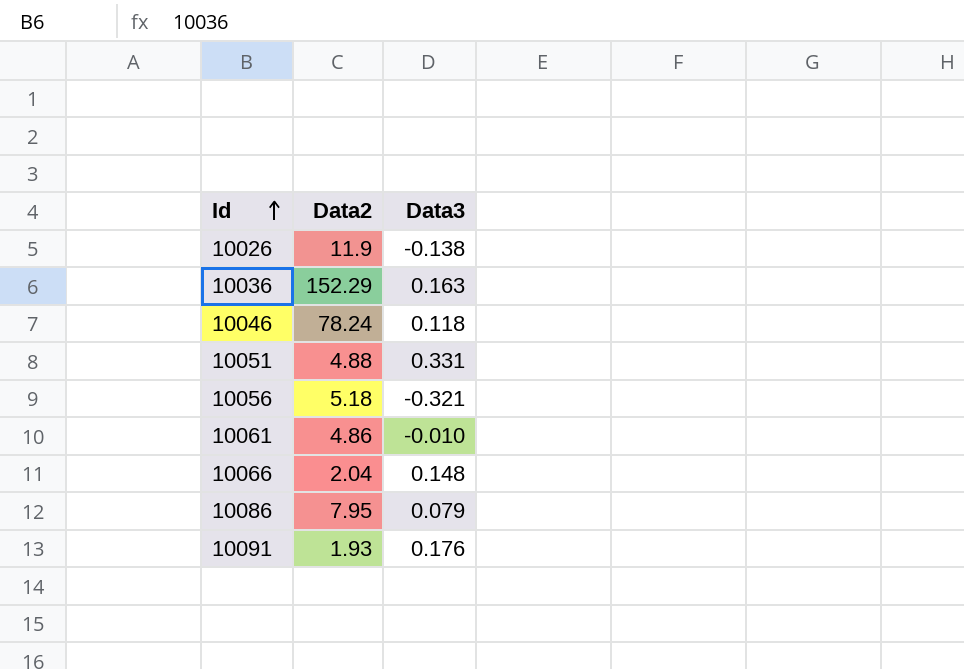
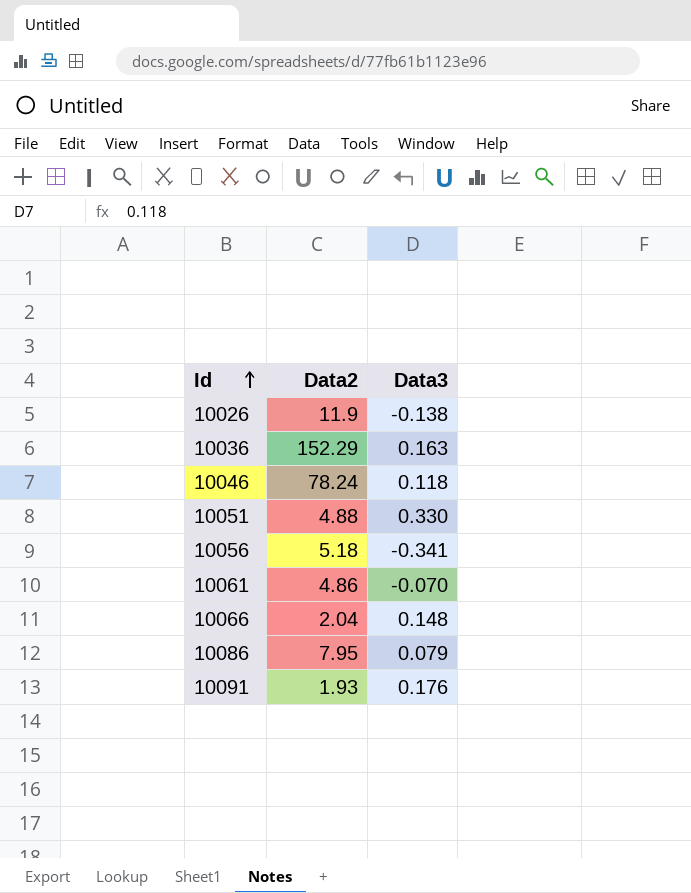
10051 | Data3: 0.331 -> 0.330
10056 | Data3: -0.321 -> -0.341
10061 | Data3: -0.010 -> -0.070

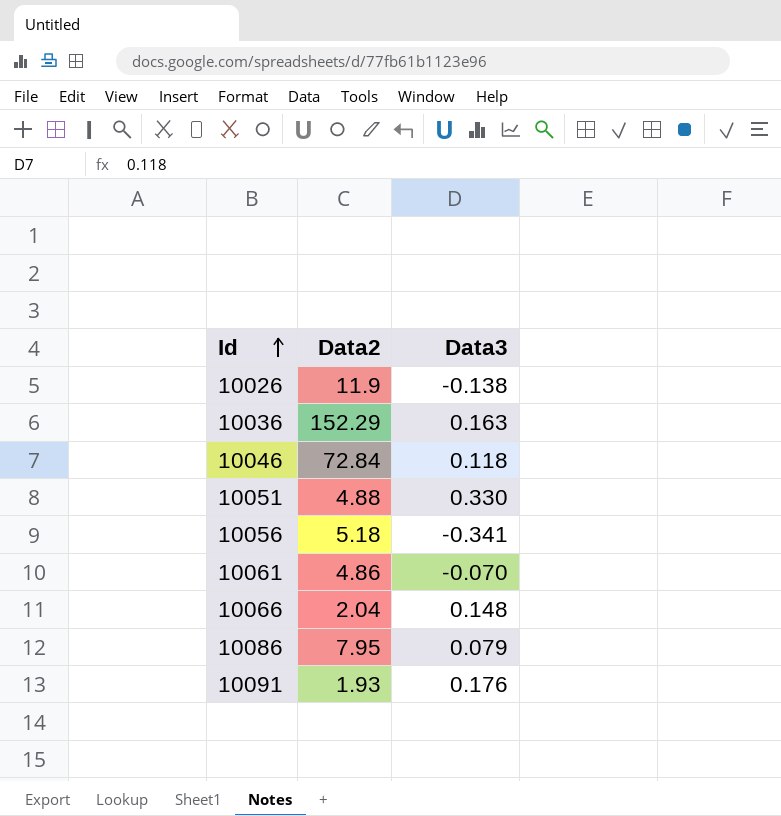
10046 | Data2: 78.24 -> 72.84

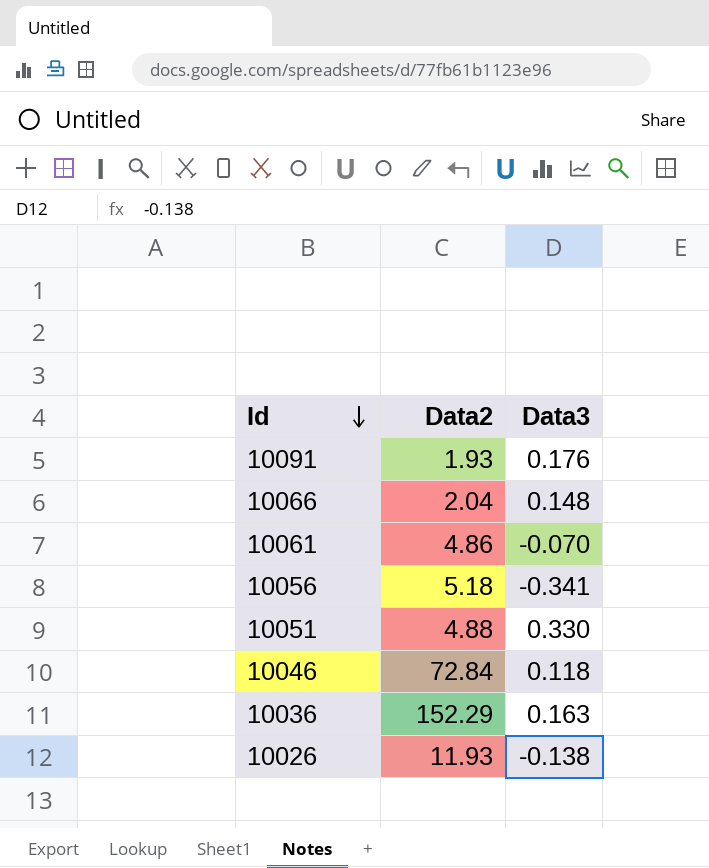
row order: Id ascending -> Id descending
row 10086: 7.95 | 0.079 -> none
10026 | Data2: 11.9 -> 11.93

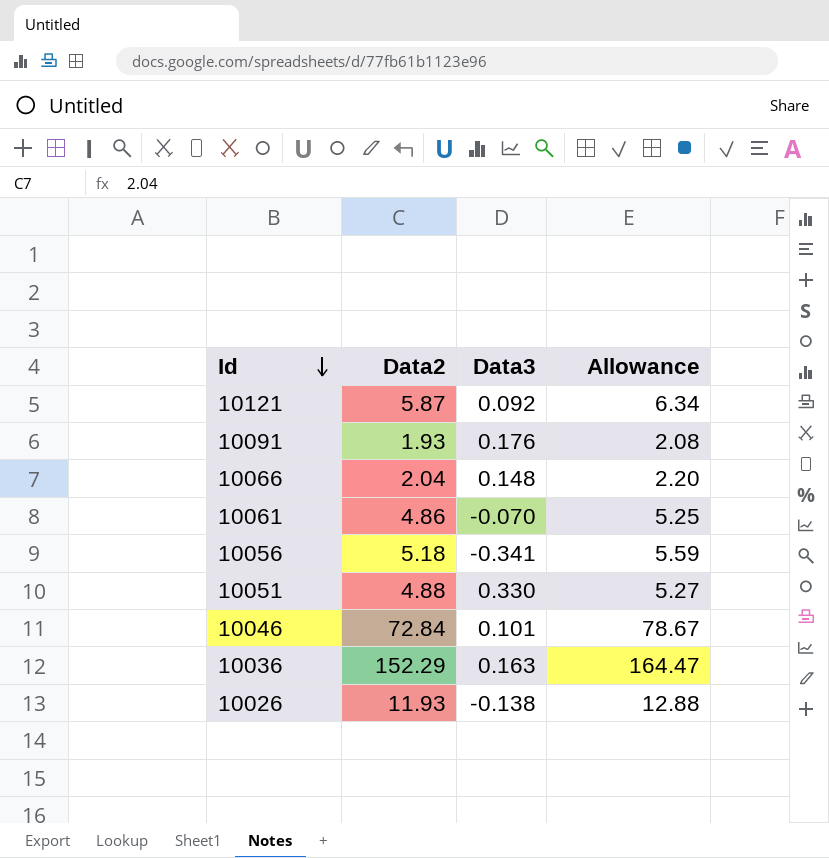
column Allowance | formula: none -> [Data2] * 1.08
row 10121: none -> 5.87 | 0.092 | 6.34
10046 | Data3: 0.118 -> 0.101

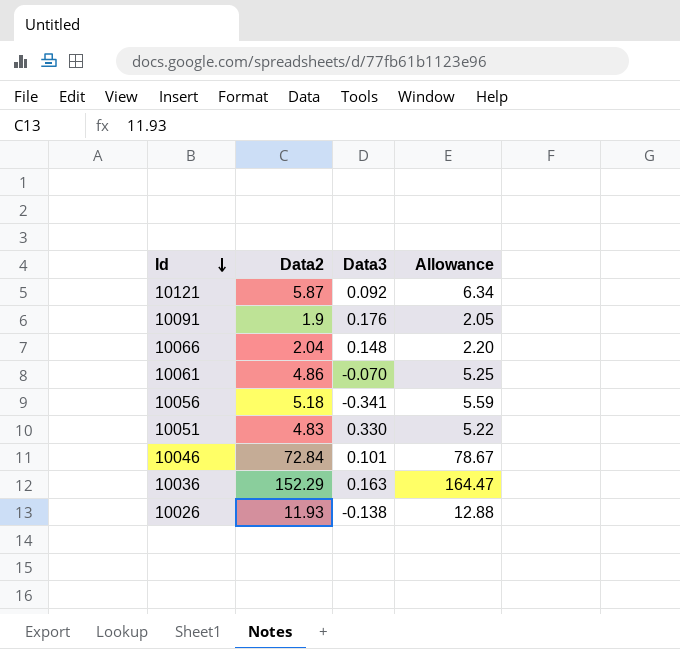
10091 | Data2: 1.93 -> 1.9
10091 | Allowance: 2.08 -> 2.05
10051 | Data2: 4.88 -> 4.83
10051 | Allowance: 5.27 -> 5.22

